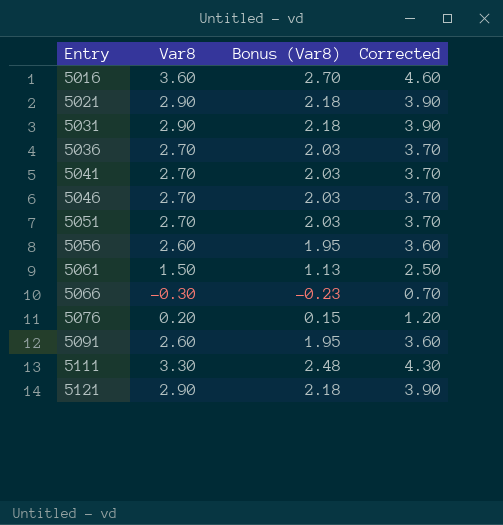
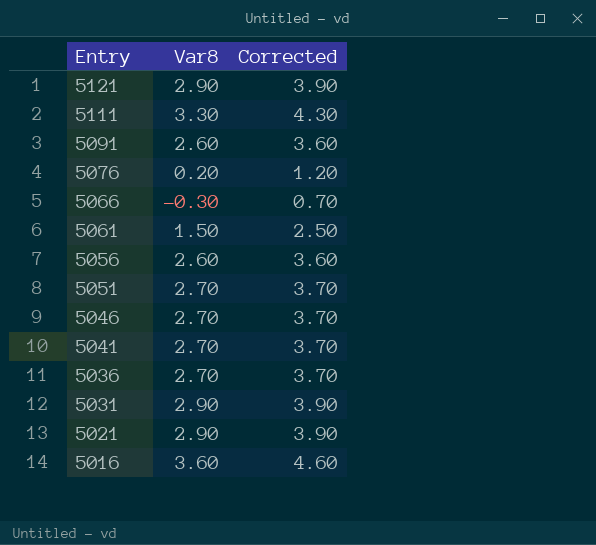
row order: Entry ascending -> Entry descending
column Bonus (Var8) | formula: [Var8] * 0.75 -> none

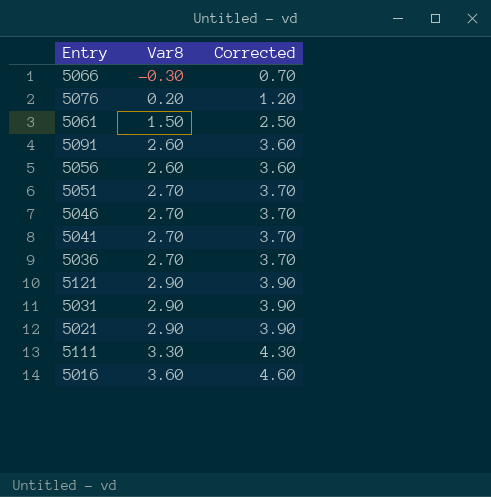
row order: Entry descending -> Var8 ascending

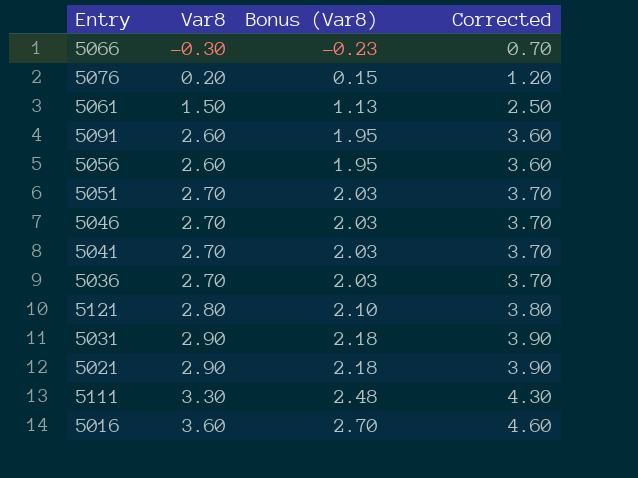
column Bonus (Var8) | formula: none -> [Var8] * 0.75
5121 | Var8: 2.90 -> 2.80
5121 | Corrected: 3.90 -> 3.80

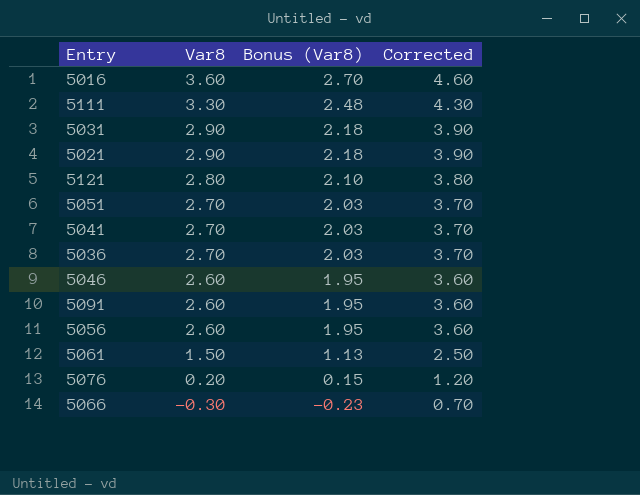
row order: Var8 ascending -> Var8 descending
5046 | Var8: 2.70 -> 2.60
5046 | Bonus (Var8): 2.03 -> 1.95
5046 | Corrected: 3.70 -> 3.60

